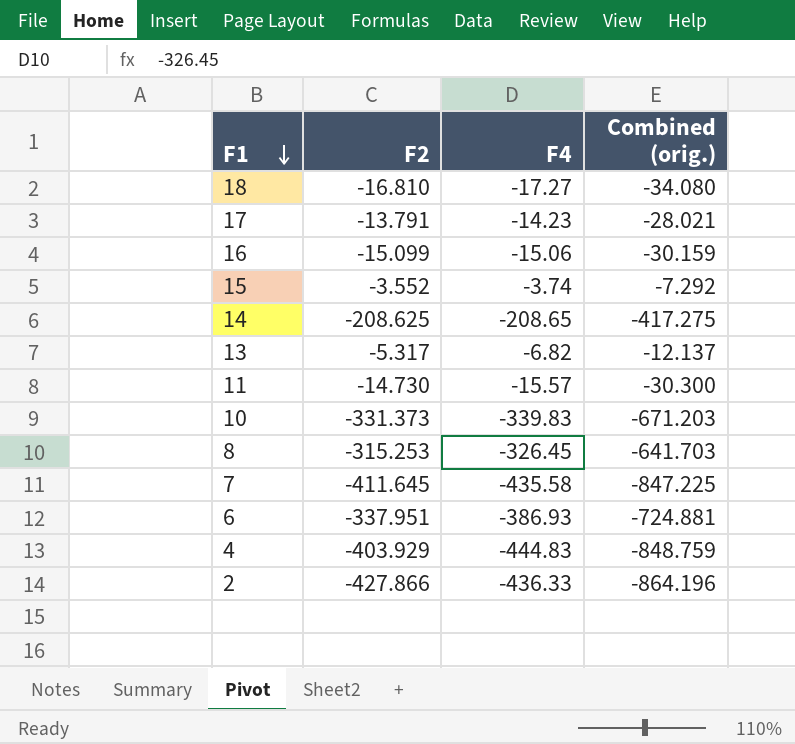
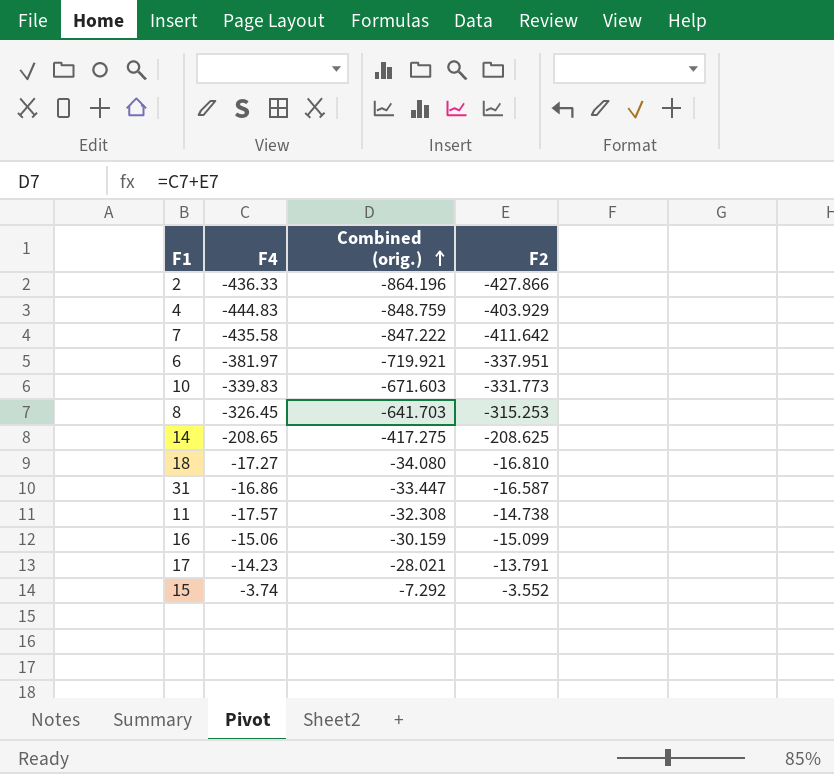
row order: F1 descending -> Combined (orig.) ascending
column F2 | position: 2 -> 4
row 13: -5.317 | -6.82 | -12.137 -> none
7 | Combined (orig.): -847.225 -> -847.222
7 | F2: -411.645 -> -411.642
6 | F4: -386.93 -> -381.97
6 | Combined (orig.): -724.881 -> -719.921
10 | Combined (orig.): -671.203 -> -671.603
10 | F2: -331.373 -> -331.773
row 31: none -> -16.86 | -33.447 | -16.587
11 | F4: -15.57 -> -17.57
11 | Combined (orig.): -30.300 -> -32.308
11 | F2: -14.730 -> -14.738

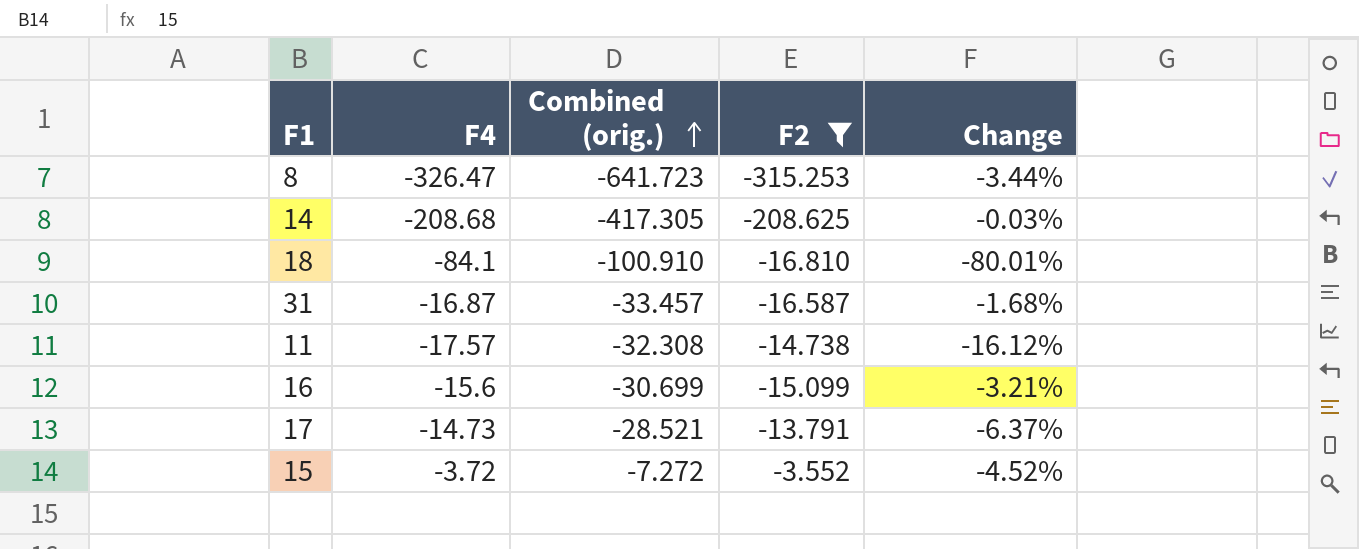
filter: none -> F2 >= -315.253
column Change | formula: none -> ([F2] - [F4]) / [F4]
8 | F4: -326.45 -> -326.47
8 | Combined (orig.): -641.703 -> -641.723
14 | F4: -208.65 -> -208.68
14 | Combined (orig.): -417.275 -> -417.305
18 | F4: -17.27 -> -84.1
18 | Combined (orig.): -34.080 -> -100.910
31 | F4: -16.86 -> -16.87
31 | Combined (orig.): -33.447 -> -33.457
16 | F4: -15.06 -> -15.6
16 | Combined (orig.): -30.159 -> -30.699
17 | F4: -14.23 -> -14.73
17 | Combined (orig.): -28.021 -> -28.521
15 | F4: -3.74 -> -3.72
15 | Combined (orig.): -7.292 -> -7.272

